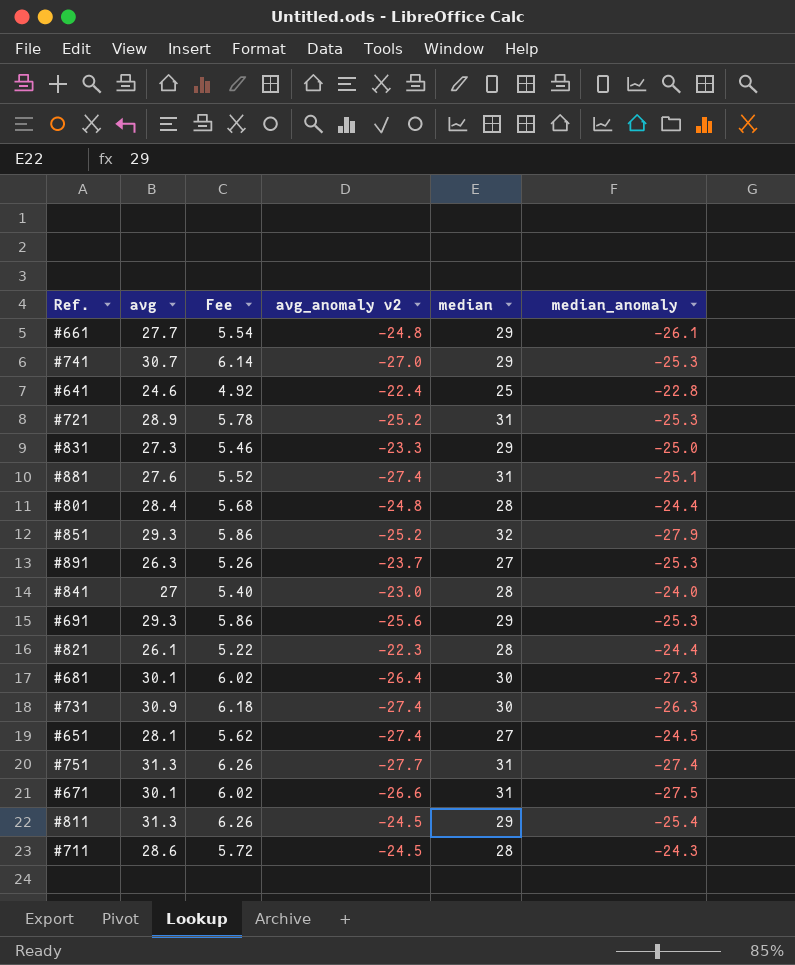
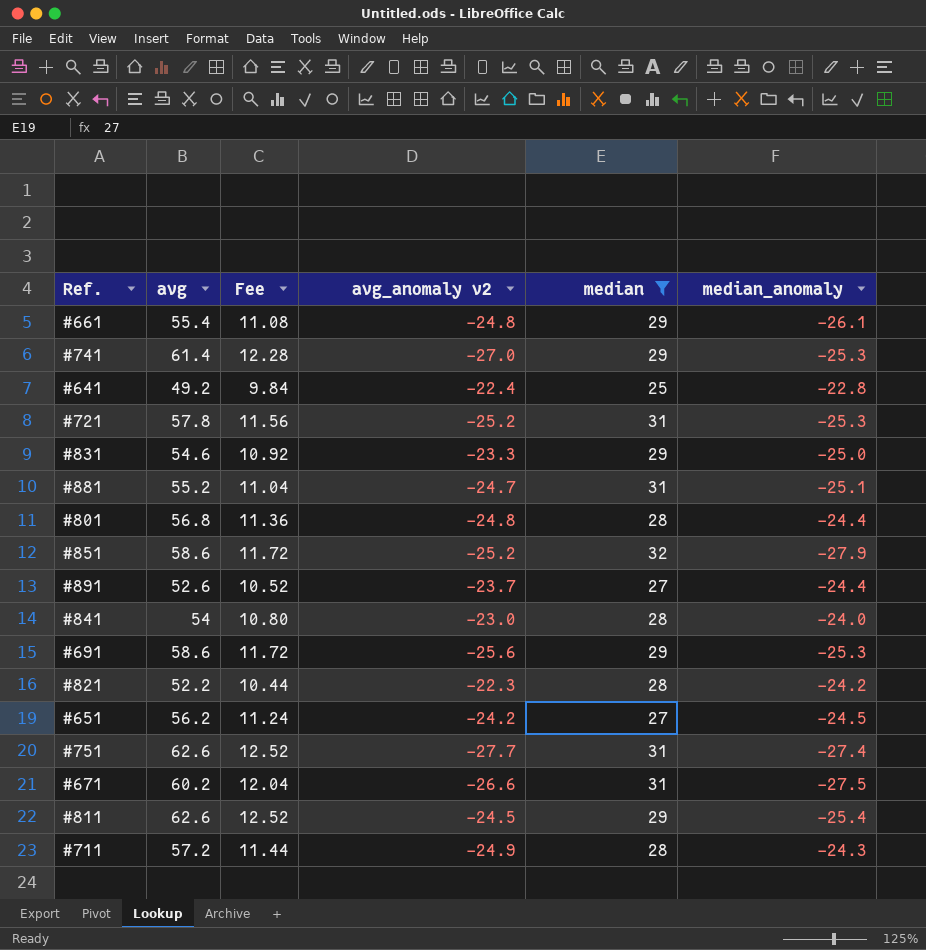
filter: none -> median != 30
#661 | avg: 27.7 -> 55.4
#661 | Fee: 5.54 -> 11.08
#741 | avg: 30.7 -> 61.4
#741 | Fee: 6.14 -> 12.28
#641 | avg: 24.6 -> 49.2
#641 | Fee: 4.92 -> 9.84
#721 | avg: 28.9 -> 57.8
#721 | Fee: 5.78 -> 11.56
#831 | avg: 27.3 -> 54.6
#831 | Fee: 5.46 -> 10.92
#881 | avg: 27.6 -> 55.2
#881 | Fee: 5.52 -> 11.04
#881 | avg_anomaly v2: -27.4 -> -24.7
#801 | avg: 28.4 -> 56.8
#801 | Fee: 5.68 -> 11.36
#851 | avg: 29.3 -> 58.6
#851 | Fee: 5.86 -> 11.72
#891 | avg: 26.3 -> 52.6
#891 | Fee: 5.26 -> 10.52
#891 | median_anomaly: -25.3 -> -24.4
#841 | avg: 27 -> 54
#841 | Fee: 5.40 -> 10.80
#691 | avg: 29.3 -> 58.6
#691 | Fee: 5.86 -> 11.72
#821 | avg: 26.1 -> 52.2
#821 | Fee: 5.22 -> 10.44
#821 | median_anomaly: -24.4 -> -24.2
#651 | avg: 28.1 -> 56.2
#651 | Fee: 5.62 -> 11.24
#651 | avg_anomaly v2: -27.4 -> -24.2
#751 | avg: 31.3 -> 62.6
#751 | Fee: 6.26 -> 12.52
#671 | avg: 30.1 -> 60.2
#671 | Fee: 6.02 -> 12.04
#811 | avg: 31.3 -> 62.6
#811 | Fee: 6.26 -> 12.52
#711 | avg: 28.6 -> 57.2
#711 | Fee: 5.72 -> 11.44
#711 | avg_anomaly v2: -24.5 -> -24.9

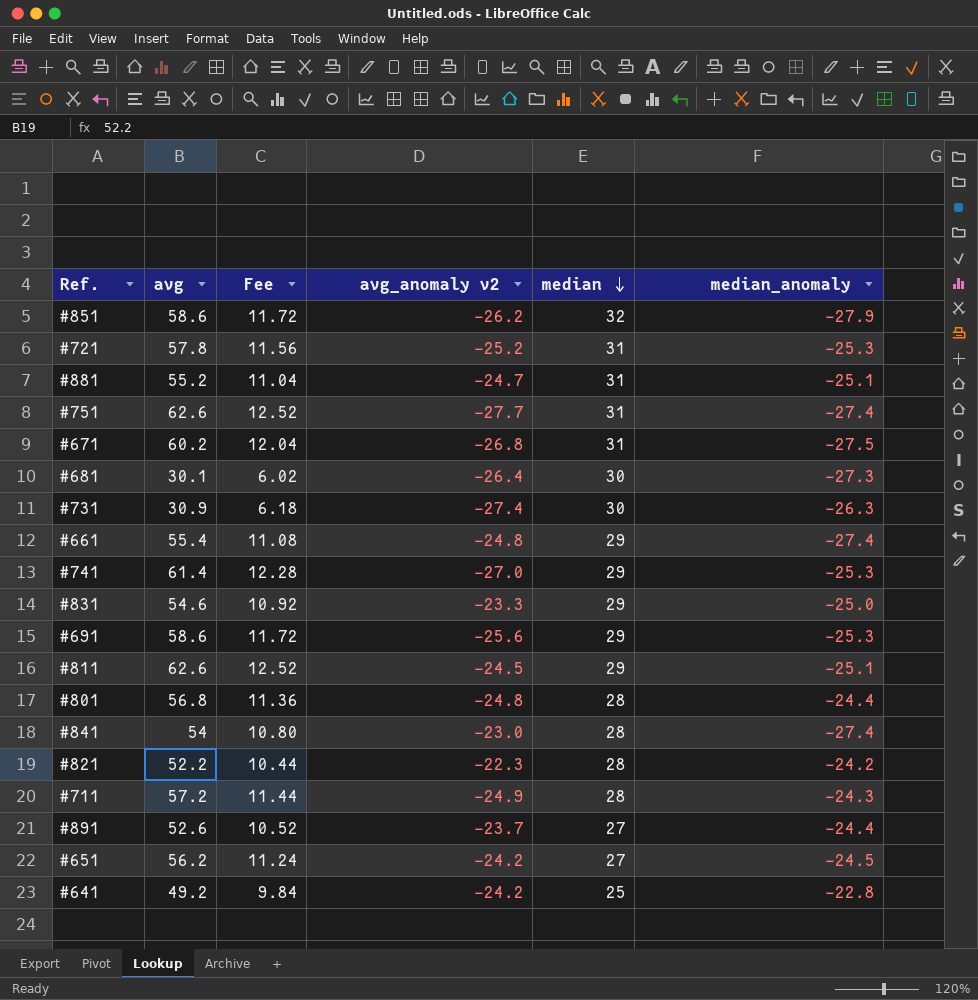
filter: median != 30 -> none
row order: none -> median descending
#851 | avg_anomaly v2: -25.2 -> -26.2
#671 | avg_anomaly v2: -26.6 -> -26.8
#661 | median_anomaly: -26.1 -> -27.4
#811 | median_anomaly: -25.4 -> -25.1
#841 | median_anomaly: -24.0 -> -27.4
#641 | avg_anomaly v2: -22.4 -> -24.2

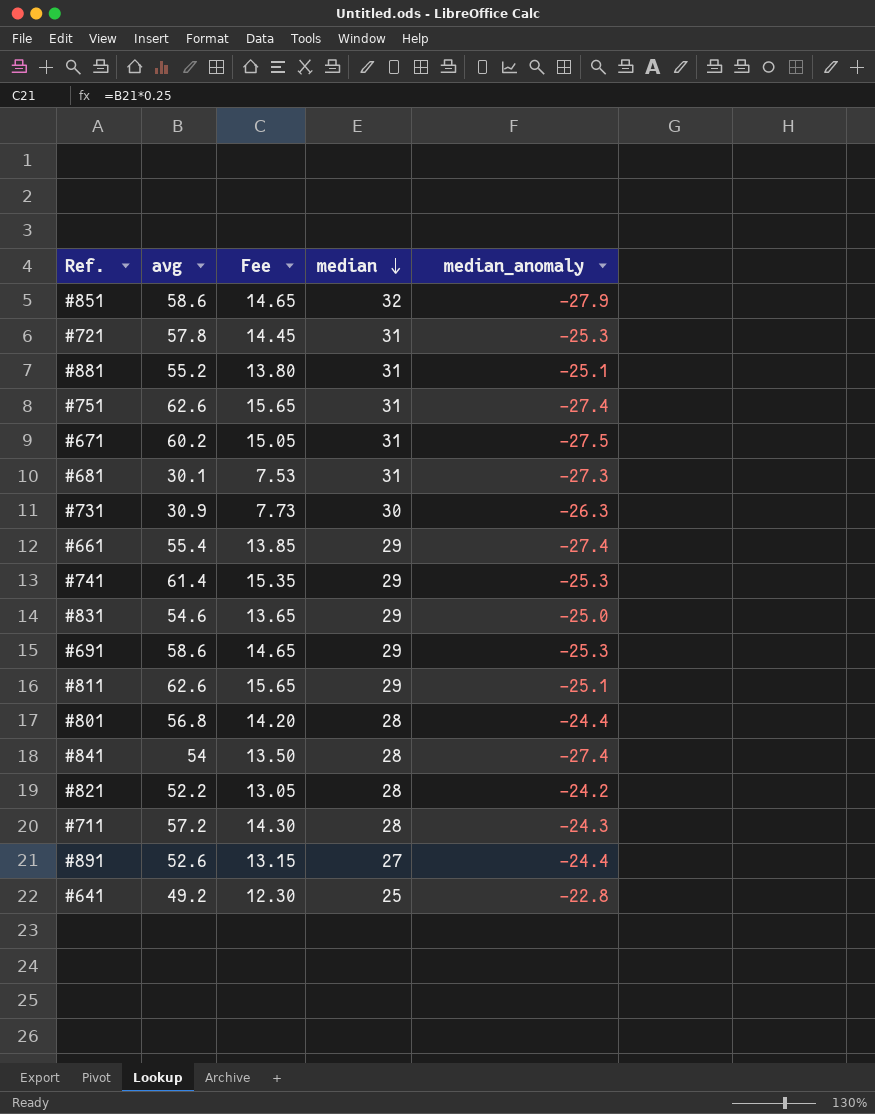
column avg_anomaly v2 | position: 4 -> none
column Fee | formula: [avg] * 0.2 -> [avg] * 0.25
row #651: 56.2 | 11.24 | -24.2 | 27 | -24.5 -> none
#681 | median: 30 -> 31

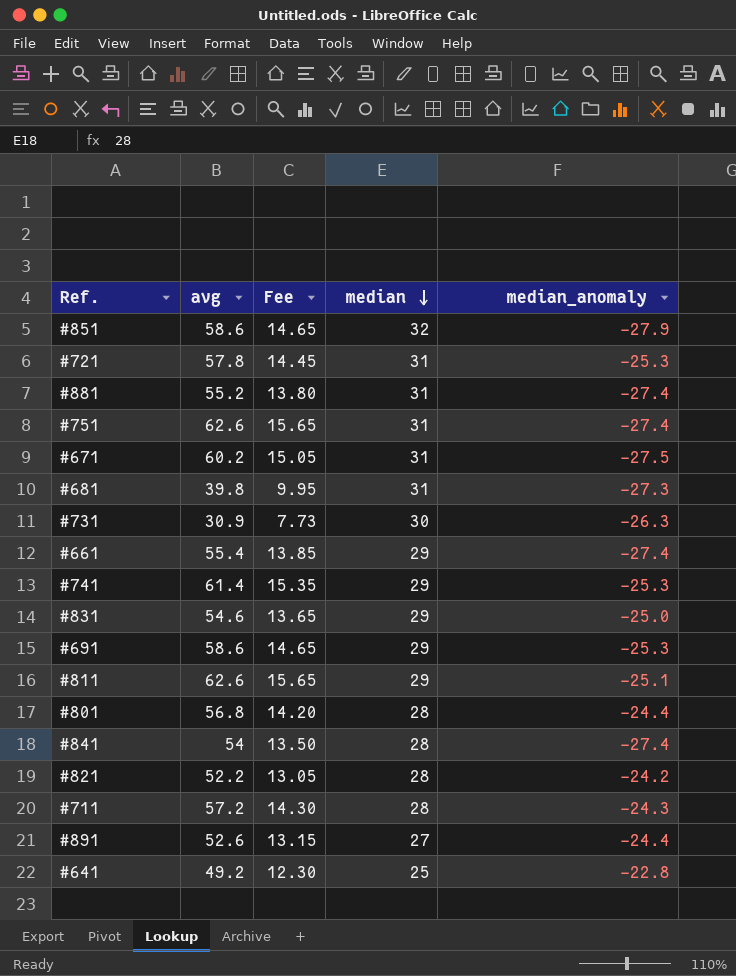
#881 | median_anomaly: -25.1 -> -27.4
#681 | avg: 30.1 -> 39.8
#681 | Fee: 7.53 -> 9.95

